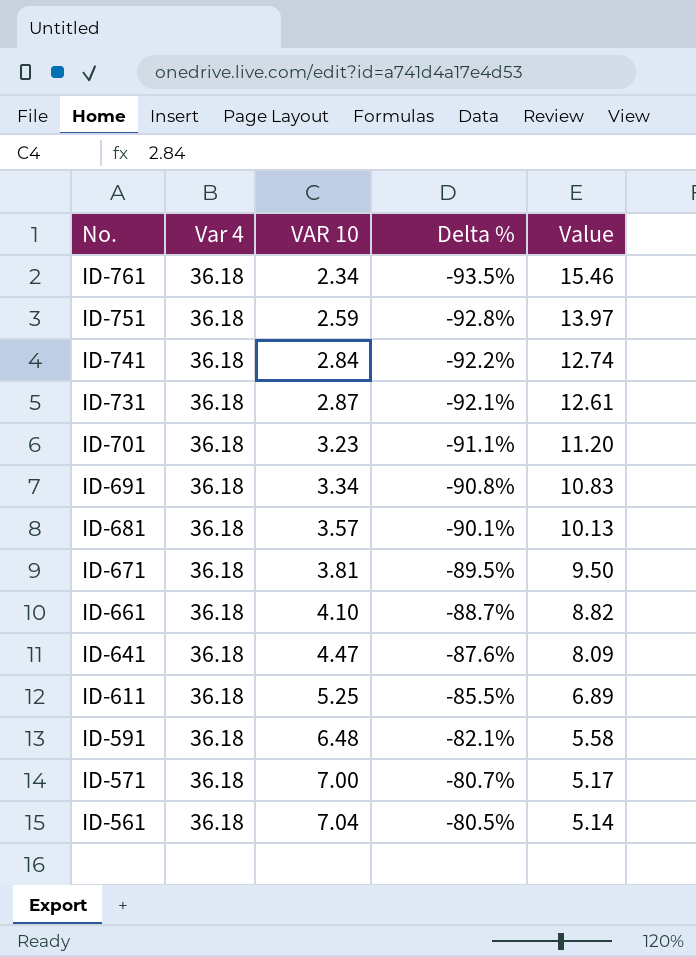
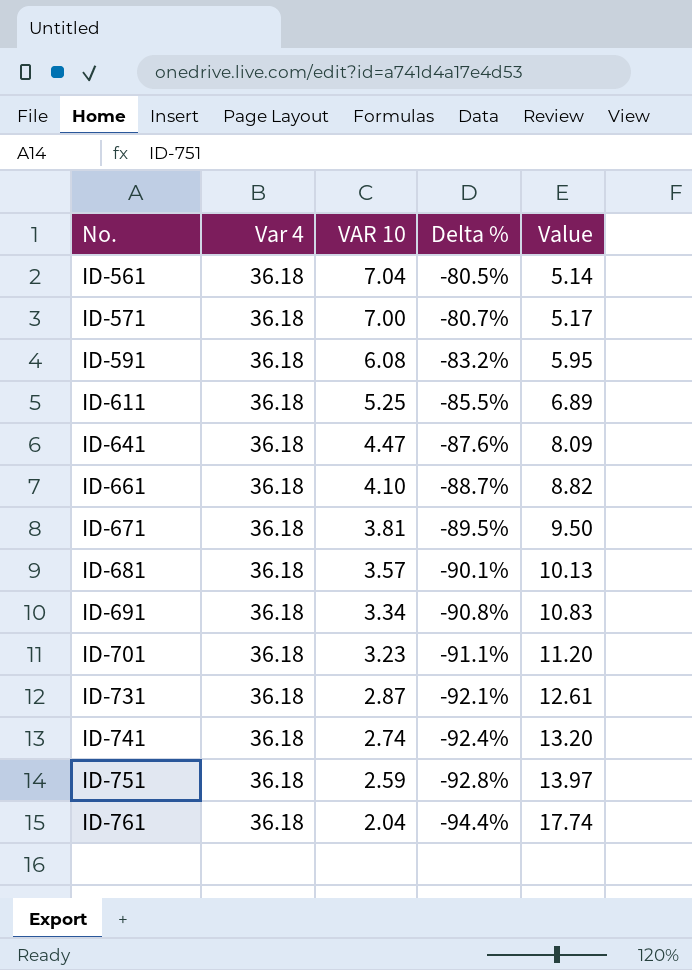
row order: No. descending -> No. ascending
ID-591 | VAR 10: 6.48 -> 6.08
ID-591 | Delta %: -82.1% -> -83.2%
ID-591 | Value: 5.58 -> 5.95
ID-741 | VAR 10: 2.84 -> 2.74
ID-741 | Delta %: -92.2% -> -92.4%
ID-741 | Value: 12.74 -> 13.20
ID-761 | VAR 10: 2.34 -> 2.04
ID-761 | Delta %: -93.5% -> -94.4%
ID-761 | Value: 15.46 -> 17.74

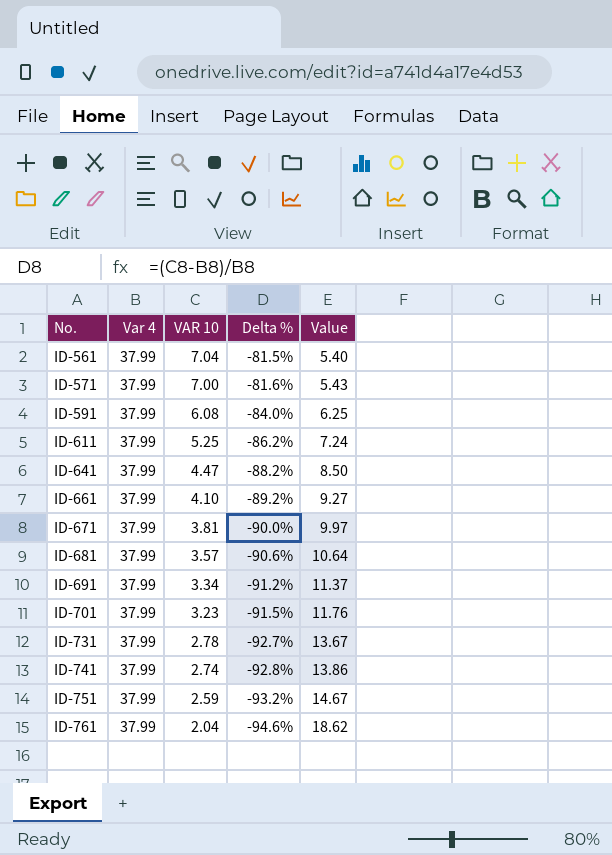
ID-561 | Var 4: 36.18 -> 37.99
ID-561 | Delta %: -80.5% -> -81.5%
ID-561 | Value: 5.14 -> 5.40
ID-571 | Var 4: 36.18 -> 37.99
ID-571 | Delta %: -80.7% -> -81.6%
ID-571 | Value: 5.17 -> 5.43
ID-591 | Var 4: 36.18 -> 37.99
ID-591 | Delta %: -83.2% -> -84.0%
ID-591 | Value: 5.95 -> 6.25
ID-611 | Var 4: 36.18 -> 37.99
ID-611 | Delta %: -85.5% -> -86.2%
ID-611 | Value: 6.89 -> 7.24
ID-641 | Var 4: 36.18 -> 37.99
ID-641 | Delta %: -87.6% -> -88.2%
ID-641 | Value: 8.09 -> 8.50
ID-661 | Var 4: 36.18 -> 37.99
ID-661 | Delta %: -88.7% -> -89.2%
ID-661 | Value: 8.82 -> 9.27
ID-671 | Var 4: 36.18 -> 37.99
ID-671 | Delta %: -89.5% -> -90.0%
ID-671 | Value: 9.50 -> 9.97
ID-681 | Var 4: 36.18 -> 37.99
ID-681 | Delta %: -90.1% -> -90.6%
ID-681 | Value: 10.13 -> 10.64
ID-691 | Var 4: 36.18 -> 37.99
ID-691 | Delta %: -90.8% -> -91.2%
ID-691 | Value: 10.83 -> 11.37
ID-701 | Var 4: 36.18 -> 37.99
ID-701 | Delta %: -91.1% -> -91.5%
ID-701 | Value: 11.20 -> 11.76
ID-731 | Var 4: 36.18 -> 37.99
ID-731 | VAR 10: 2.87 -> 2.78
ID-731 | Delta %: -92.1% -> -92.7%
ID-731 | Value: 12.61 -> 13.67
ID-741 | Var 4: 36.18 -> 37.99
ID-741 | Delta %: -92.4% -> -92.8%
ID-741 | Value: 13.20 -> 13.86
ID-751 | Var 4: 36.18 -> 37.99
ID-751 | Delta %: -92.8% -> -93.2%
ID-751 | Value: 13.97 -> 14.67
ID-761 | Var 4: 36.18 -> 37.99
ID-761 | Delta %: -94.4% -> -94.6%
ID-761 | Value: 17.74 -> 18.62

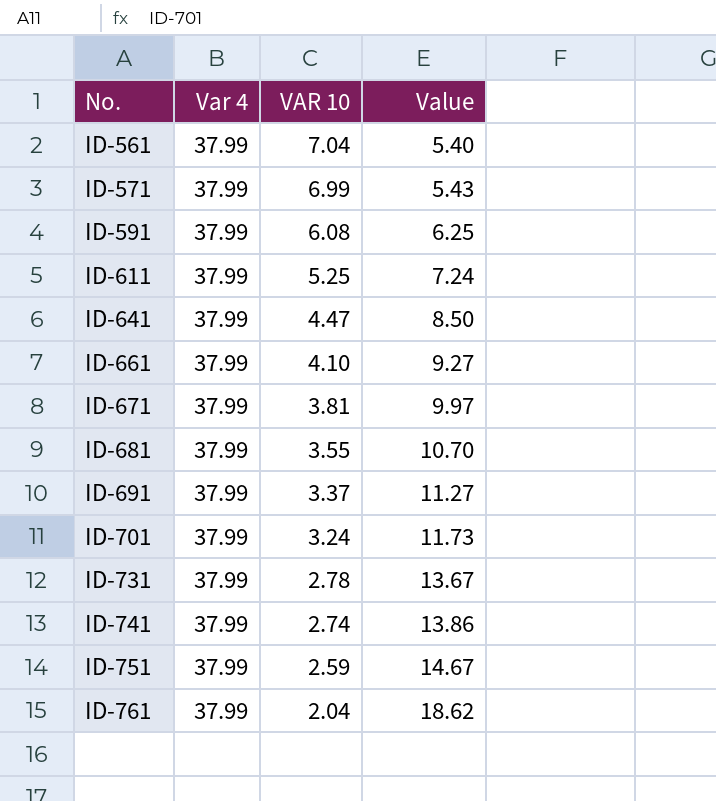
column Delta % | formula: ([VAR 10] - [Var 4]) / [Var 4] -> none
ID-571 | VAR 10: 7.00 -> 6.99
ID-681 | VAR 10: 3.57 -> 3.55
ID-681 | Value: 10.64 -> 10.70
ID-691 | VAR 10: 3.34 -> 3.37
ID-691 | Value: 11.37 -> 11.27
ID-701 | VAR 10: 3.23 -> 3.24
ID-701 | Value: 11.76 -> 11.73

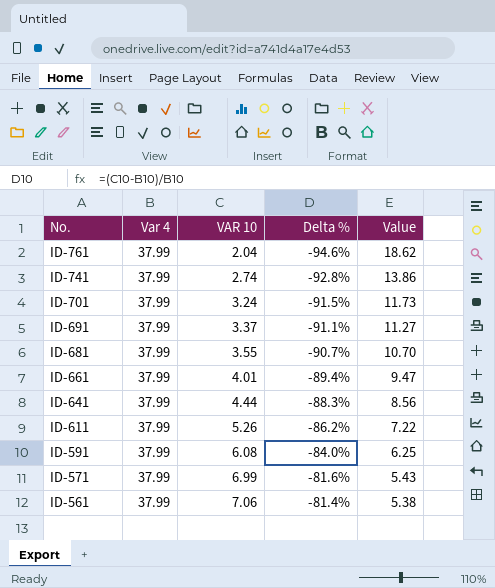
row order: No. ascending -> No. descending
column Delta % | formula: none -> ([VAR 10] - [Var 4]) / [Var 4]
row ID-671: 37.99 | 3.81 | 9.97 -> none
row ID-731: 37.99 | 2.78 | 13.67 -> none
row ID-751: 37.99 | 2.59 | 14.67 -> none
ID-661 | VAR 10: 4.10 -> 4.01
ID-661 | Value: 9.27 -> 9.47
ID-641 | VAR 10: 4.47 -> 4.44
ID-641 | Value: 8.50 -> 8.56
ID-611 | VAR 10: 5.25 -> 5.26
ID-611 | Value: 7.24 -> 7.22
ID-561 | VAR 10: 7.04 -> 7.06
ID-561 | Value: 5.40 -> 5.38

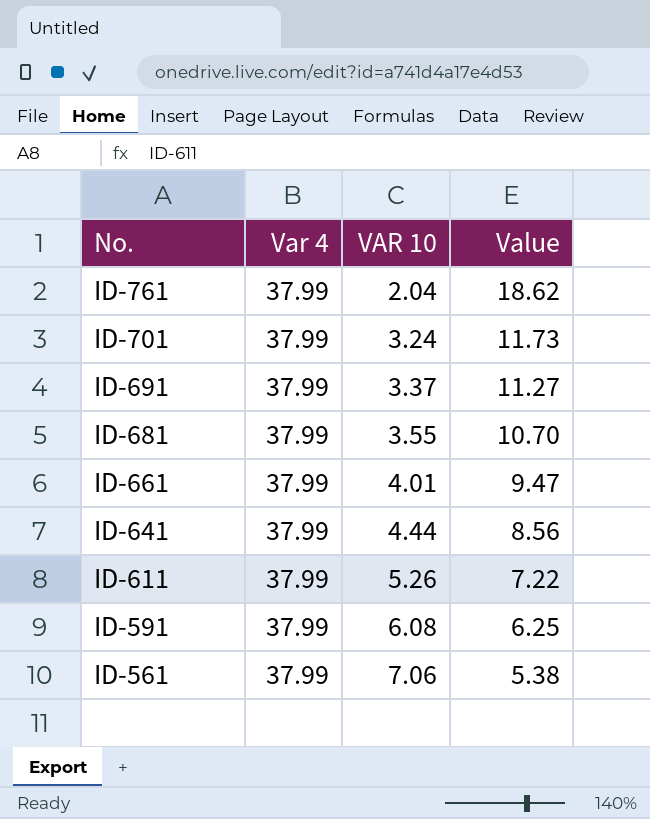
column Delta % | formula: ([VAR 10] - [Var 4]) / [Var 4] -> none
row ID-741: 37.99 | 2.74 | -92.8% | 13.86 -> none
row ID-571: 37.99 | 6.99 | -81.6% | 5.43 -> none

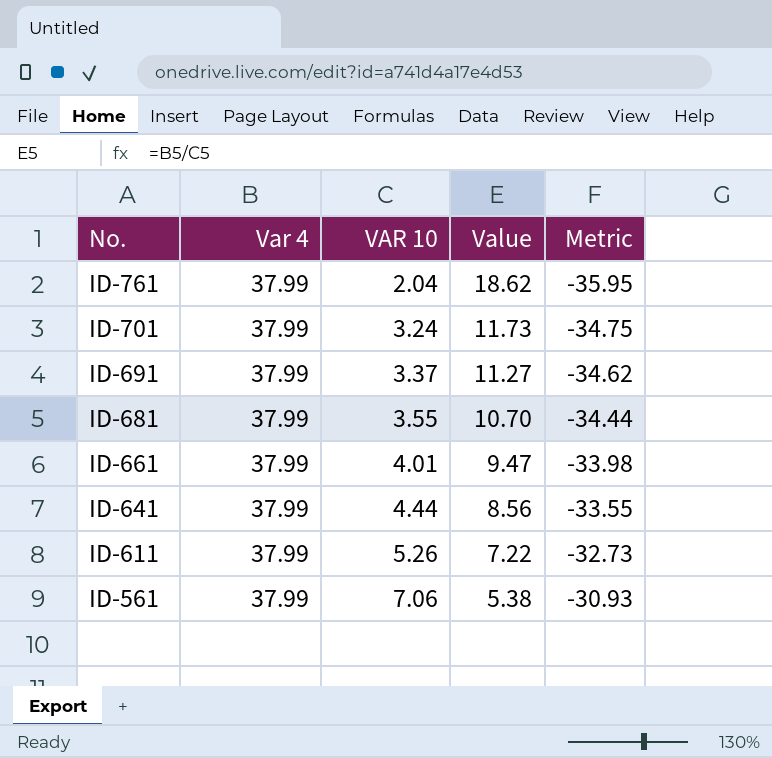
column Metric | formula: none -> [VAR 10] - [Var 4]
row ID-591: 37.99 | 6.08 | 6.25 -> none

